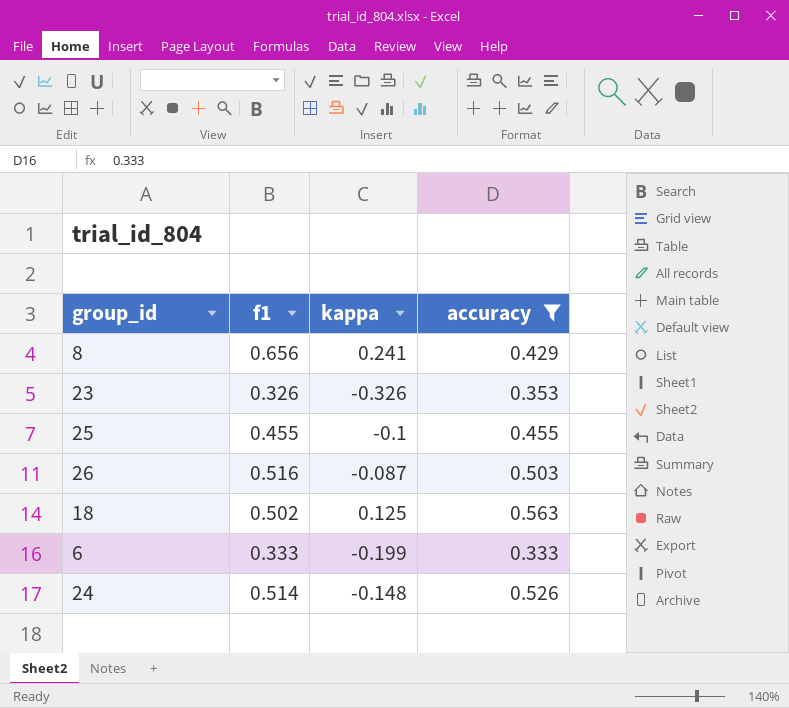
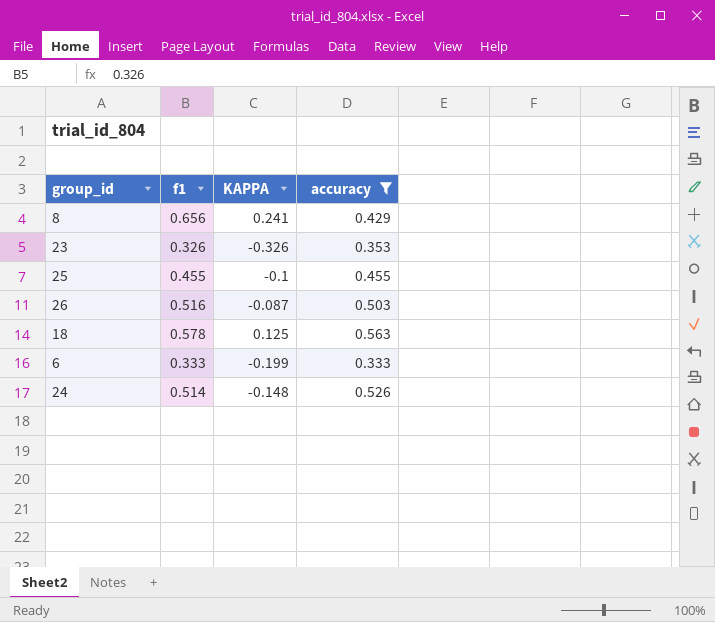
column name: kappa -> KAPPA
18 | f1: 0.502 -> 0.578

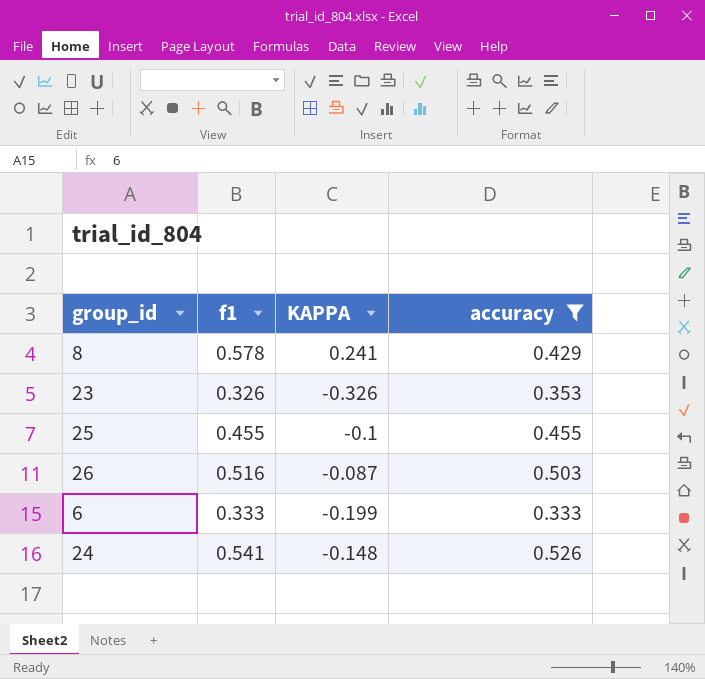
row 18: 0.578 | 0.125 | 0.563 -> none
8 | f1: 0.656 -> 0.578
24 | f1: 0.514 -> 0.541

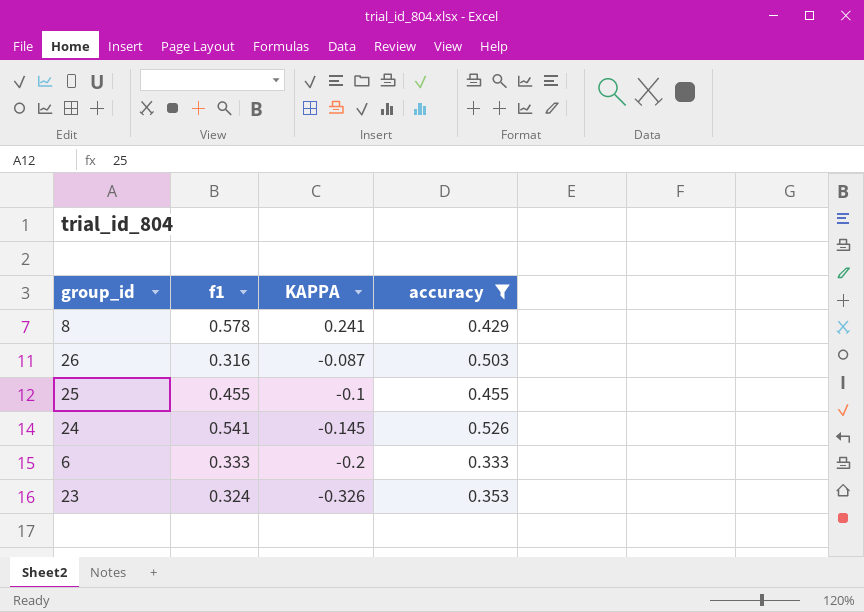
row order: none -> KAPPA descending
26 | f1: 0.516 -> 0.316
24 | KAPPA: -0.148 -> -0.145
6 | KAPPA: -0.199 -> -0.2
23 | f1: 0.326 -> 0.324

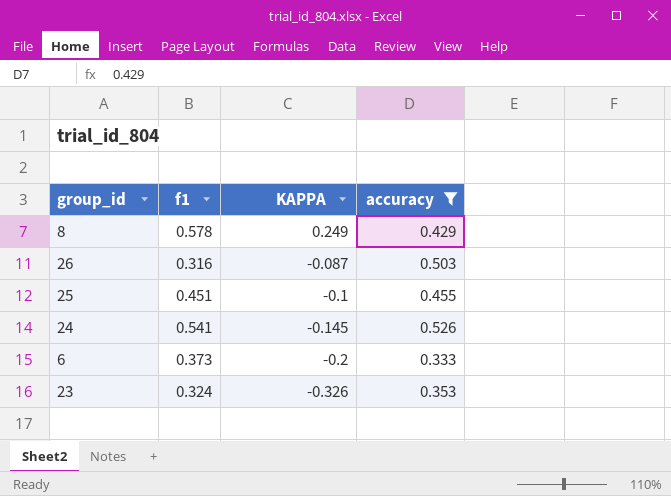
8 | KAPPA: 0.241 -> 0.249
25 | f1: 0.455 -> 0.451
6 | f1: 0.333 -> 0.373

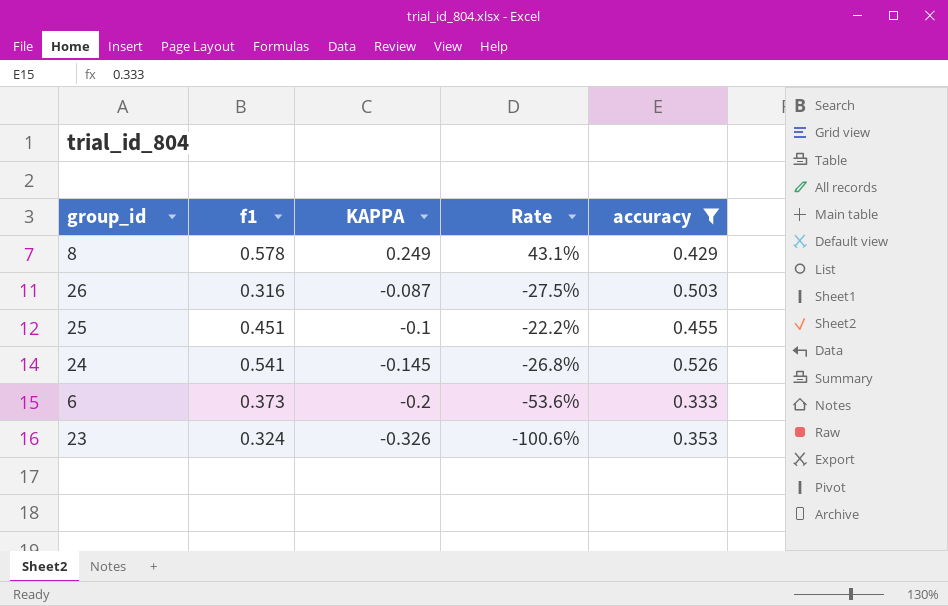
column Rate | formula: none -> [KAPPA] / [f1]

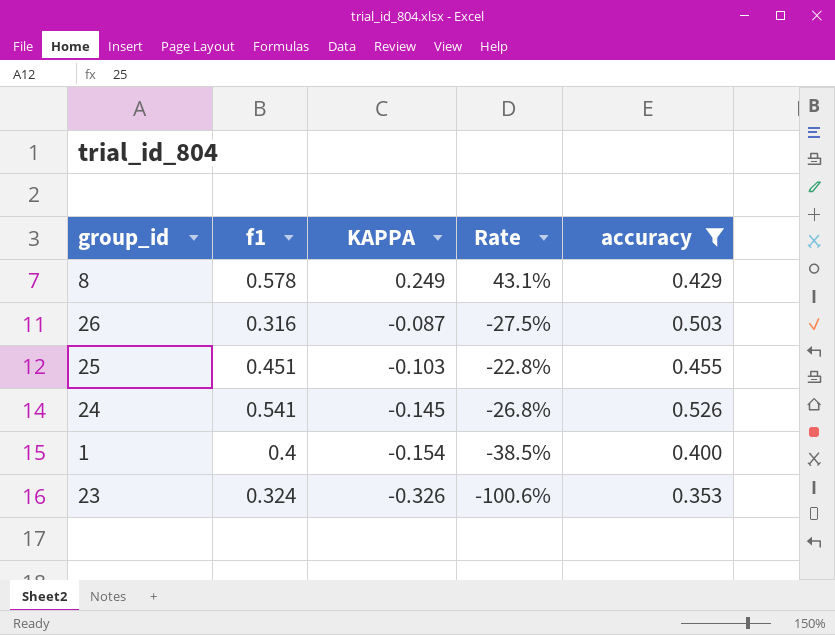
row 6: 0.373 | -0.2 | -53.6% | 0.333 -> none
25 | KAPPA: -0.1 -> -0.103
25 | Rate: -22.2% -> -22.8%
row 1: none -> 0.4 | -0.154 | -38.5% | 0.400

